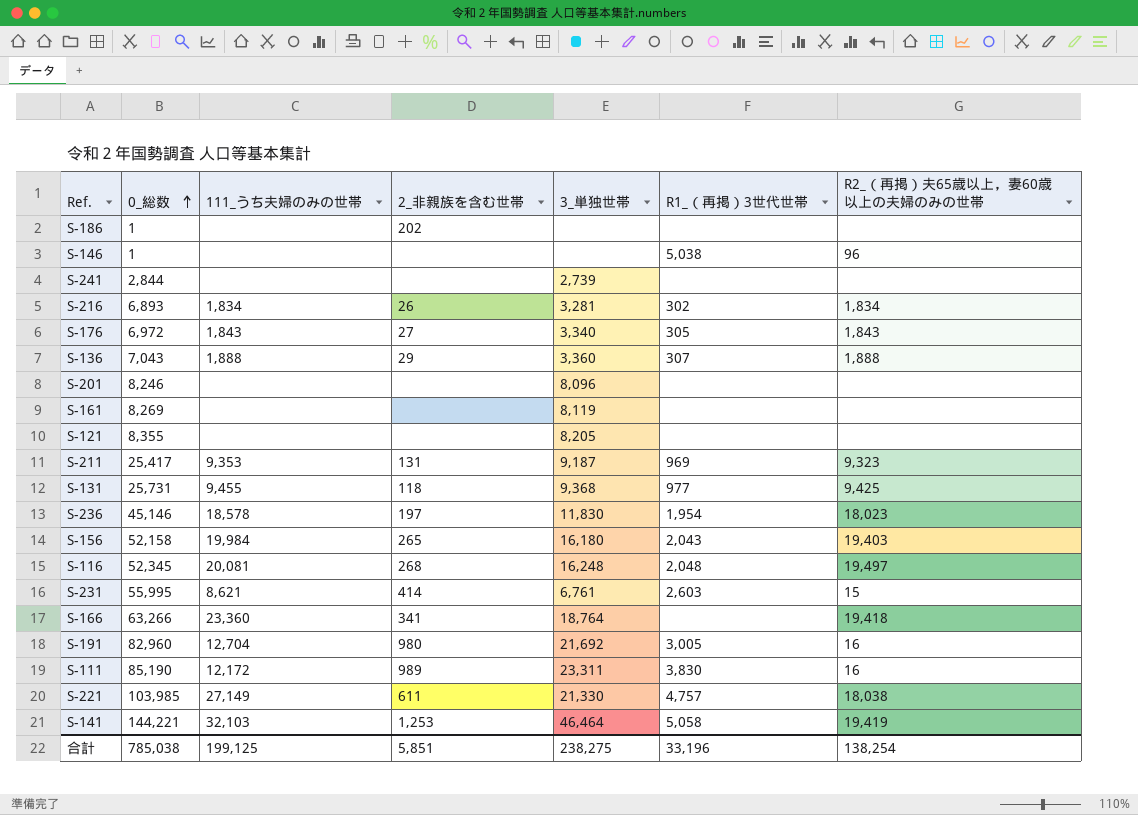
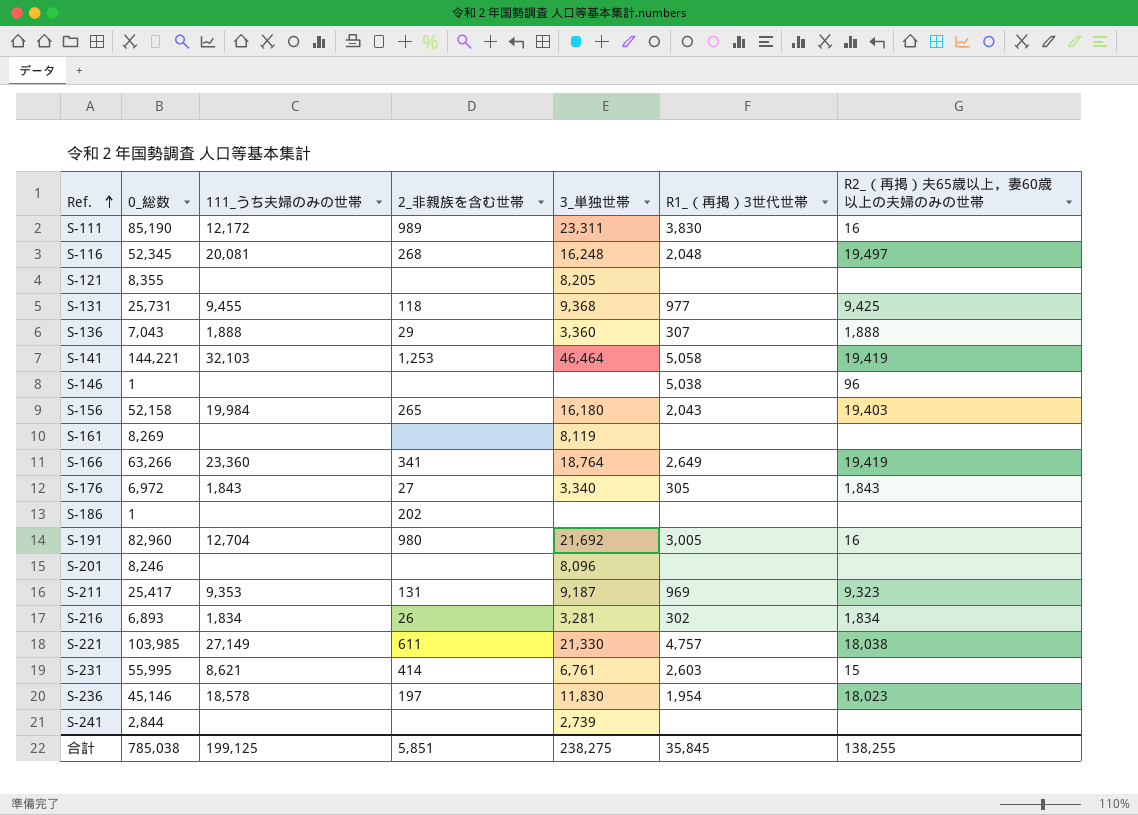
row order: 0_総数 ascending -> Ref. ascending
S-166 | R1_（再掲）3世代世帯: none -> 2,649
S-166 | R2_（再掲）夫65歳以上，妻60歳以上の夫婦のみの世帯: 19,418 -> 19,419
合計 | R1_（再掲）3世代世帯: 33,196 -> 35,845
合計 | R2_（再掲）夫65歳以上，妻60歳以上の夫婦のみの世帯: 138,254 -> 138,255

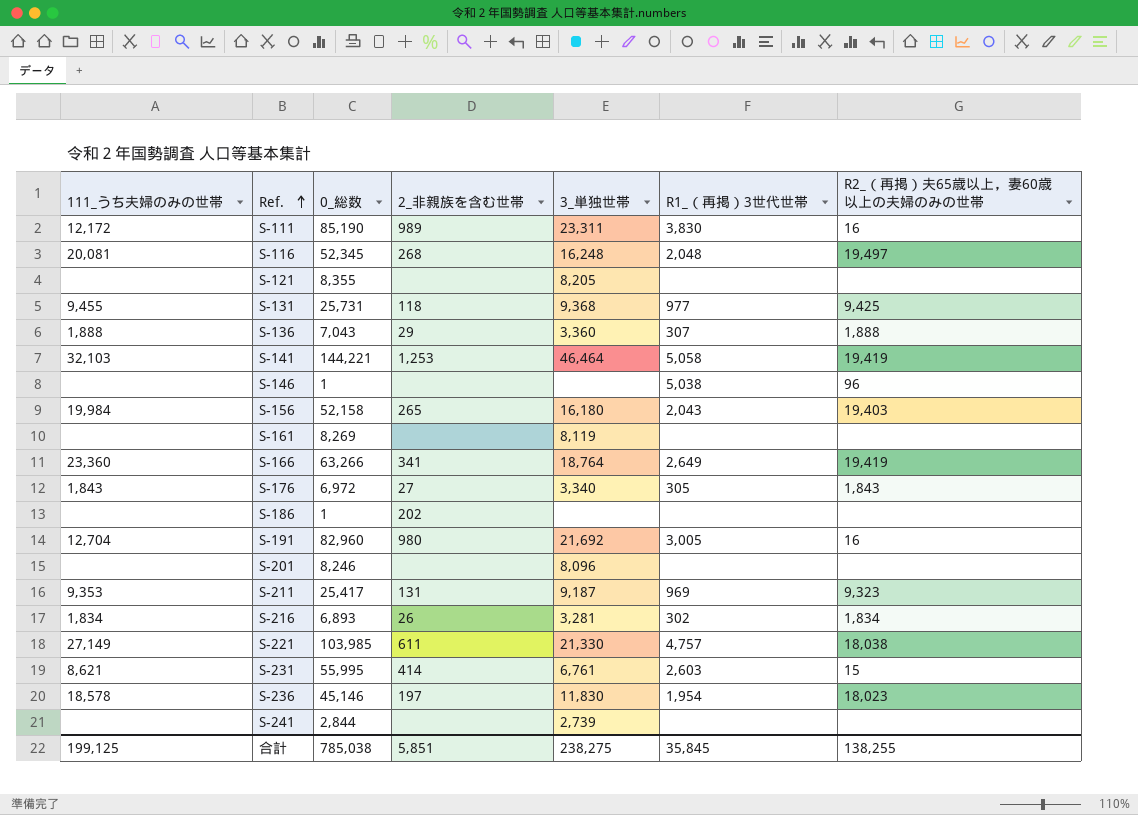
column 111_うち夫婦のみの世帯 | position: 3 -> 1

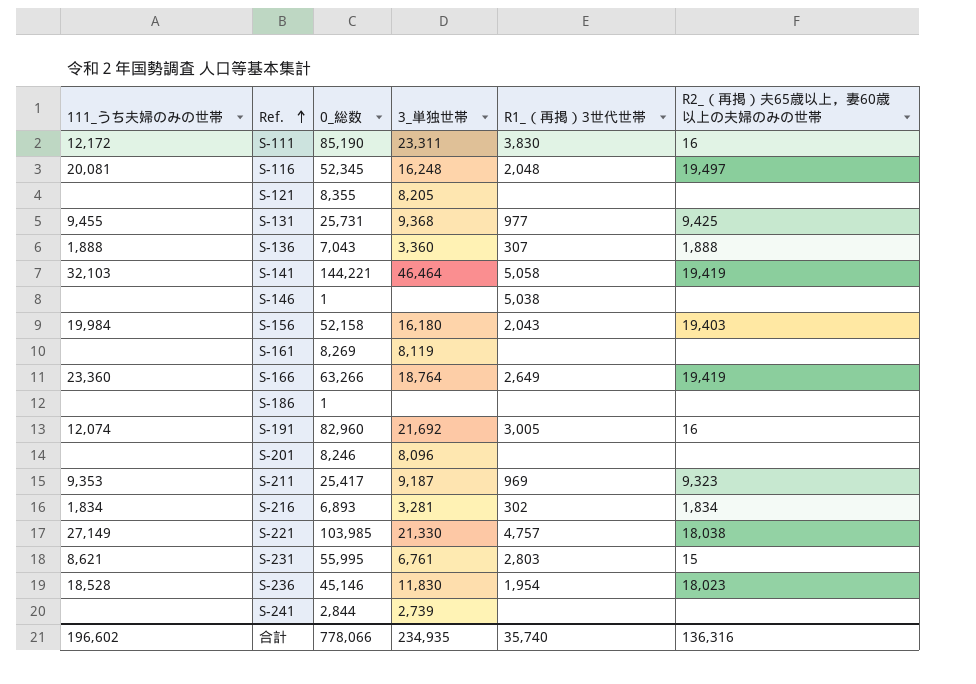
column 2_非親族を含む世帯 | position: 4 -> none
row S-176: 1,843 | 6,972 | 27 | 3,340 | 305 | 1,843 -> none
S-146 | R2_（再掲）夫65歳以上，妻60歳以上の夫婦のみの世帯: 96 -> none
S-191 | 111_うち夫婦のみの世帯: 12,704 -> 12,074
S-231 | R1_（再掲）3世代世帯: 2,603 -> 2,803
S-236 | 111_うち夫婦のみの世帯: 18,578 -> 18,528
合計 | 111_うち夫婦のみの世帯: 199,125 -> 196,602
合計 | 0_総数: 785,038 -> 778,066
合計 | 3_単独世帯: 238,275 -> 234,935
合計 | R1_（再掲）3世代世帯: 35,845 -> 35,740
合計 | R2_（再掲）夫65歳以上，妻60歳以上の夫婦のみの世帯: 138,255 -> 136,316

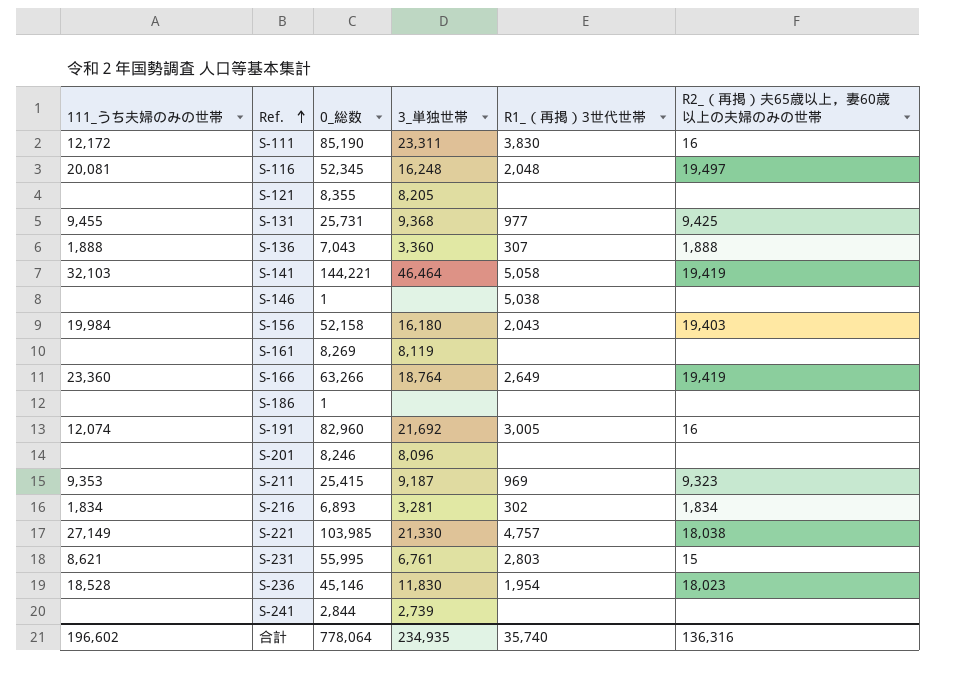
S-211 | 0_総数: 25,417 -> 25,415
合計 | 0_総数: 778,066 -> 778,064

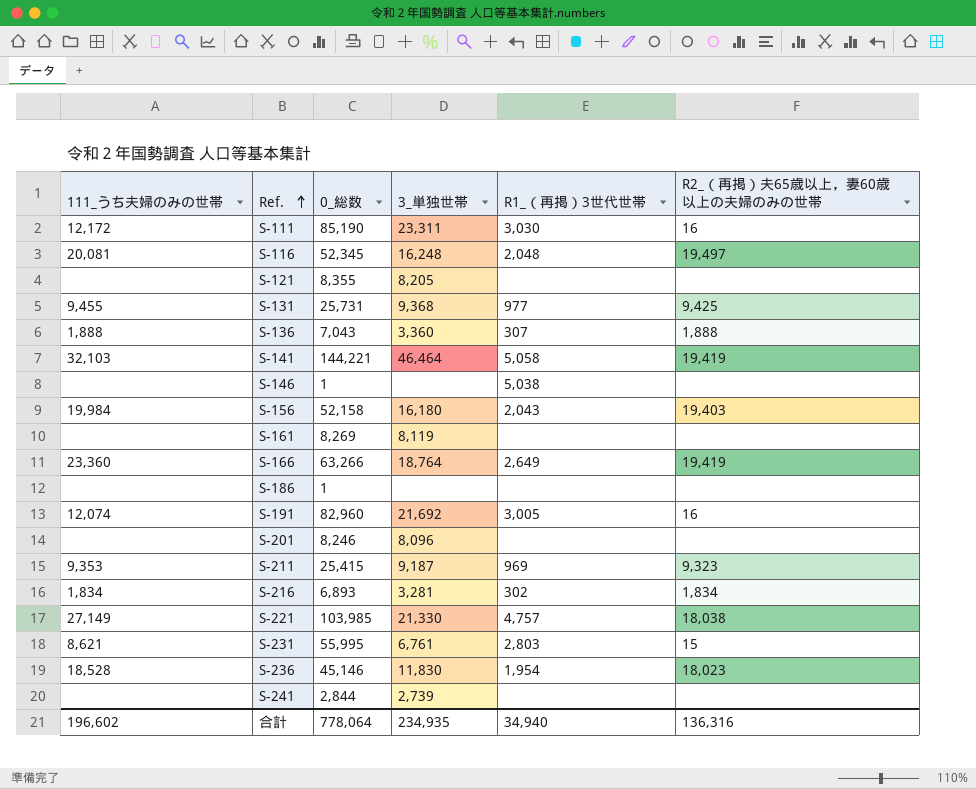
S-111 | R1_（再掲）3世代世帯: 3,830 -> 3,030
合計 | R1_（再掲）3世代世帯: 35,740 -> 34,940

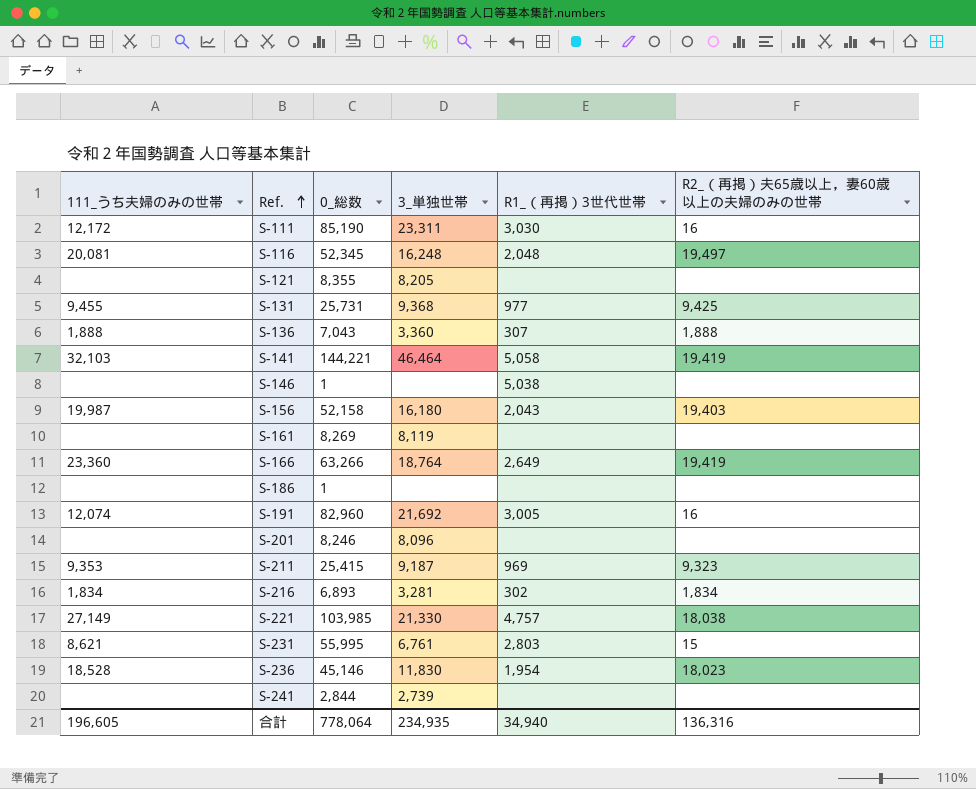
S-156 | 111_うち夫婦のみの世帯: 19,984 -> 19,987
合計 | 111_うち夫婦のみの世帯: 196,602 -> 196,605

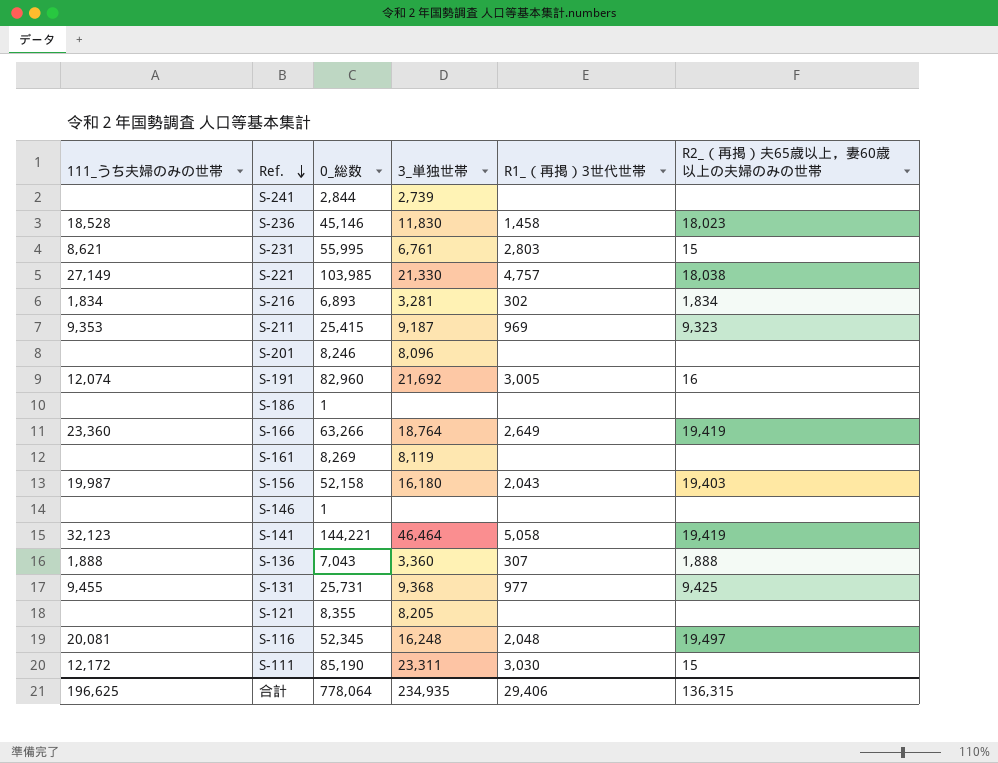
row order: Ref. ascending -> Ref. descending
S-236 | R1_（再掲）3世代世帯: 1,954 -> 1,458
S-146 | R1_（再掲）3世代世帯: 5,038 -> none
S-141 | 111_うち夫婦のみの世帯: 32,103 -> 32,123
S-111 | R2_（再掲）夫65歳以上，妻60歳以上の夫婦のみの世帯: 16 -> 15
合計 | 111_うち夫婦のみの世帯: 196,605 -> 196,625
合計 | R1_（再掲）3世代世帯: 34,940 -> 29,406
合計 | R2_（再掲）夫65歳以上，妻60歳以上の夫婦のみの世帯: 136,316 -> 136,315

